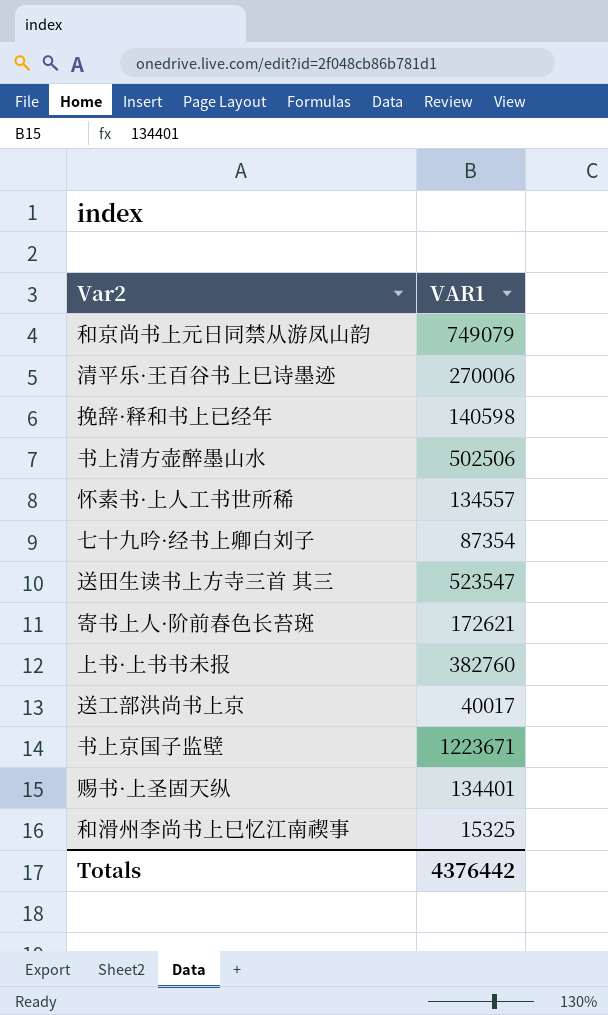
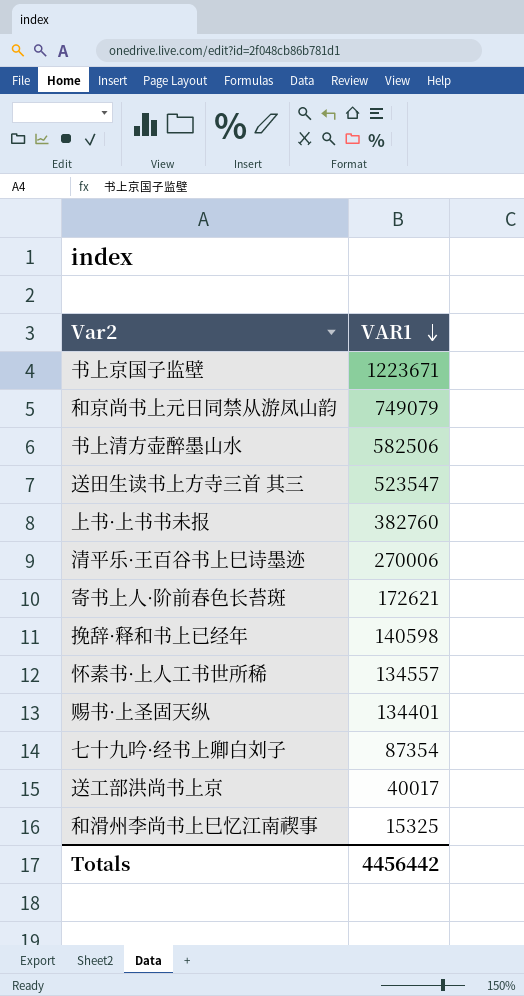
row order: none -> VAR1 descending
书上清方壶醉墨山水 | VAR1: 502506 -> 582506
Totals | VAR1: 4376442 -> 4456442

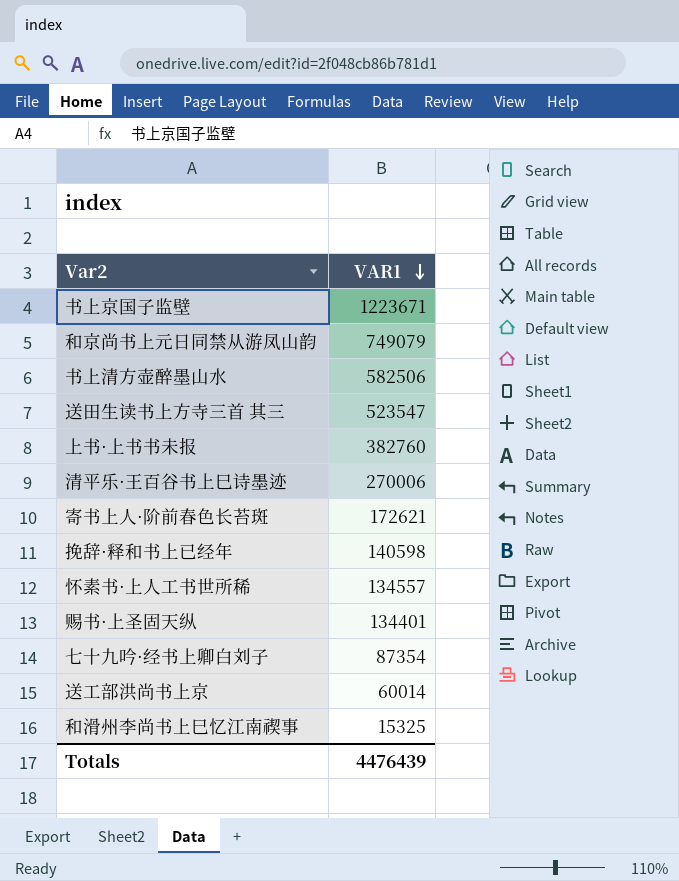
送工部洪尚书上京 | VAR1: 40017 -> 60014
Totals | VAR1: 4456442 -> 4476439

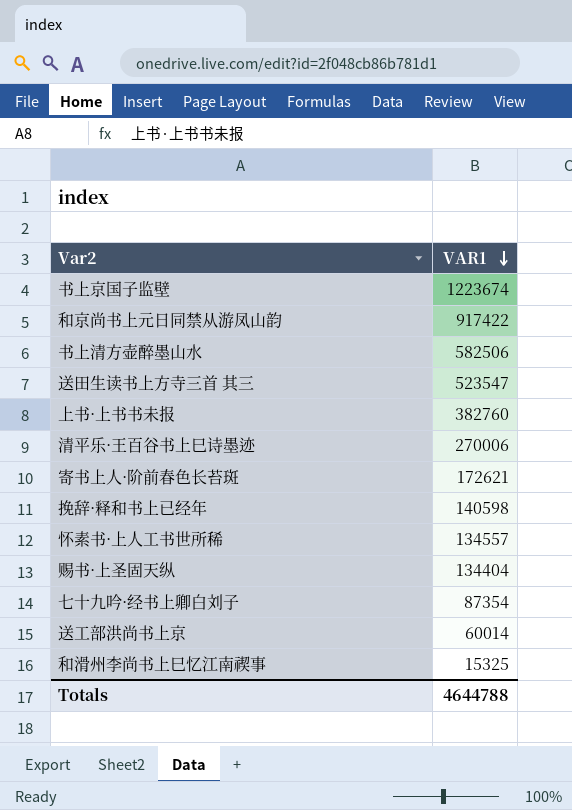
书上京国子监壁 | VAR1: 1223671 -> 1223674
和京尚书上元日同禁从游凤山韵 | VAR1: 749079 -> 917422
赐书·上圣固天纵 | VAR1: 134401 -> 134404
Totals | VAR1: 4476439 -> 4644788

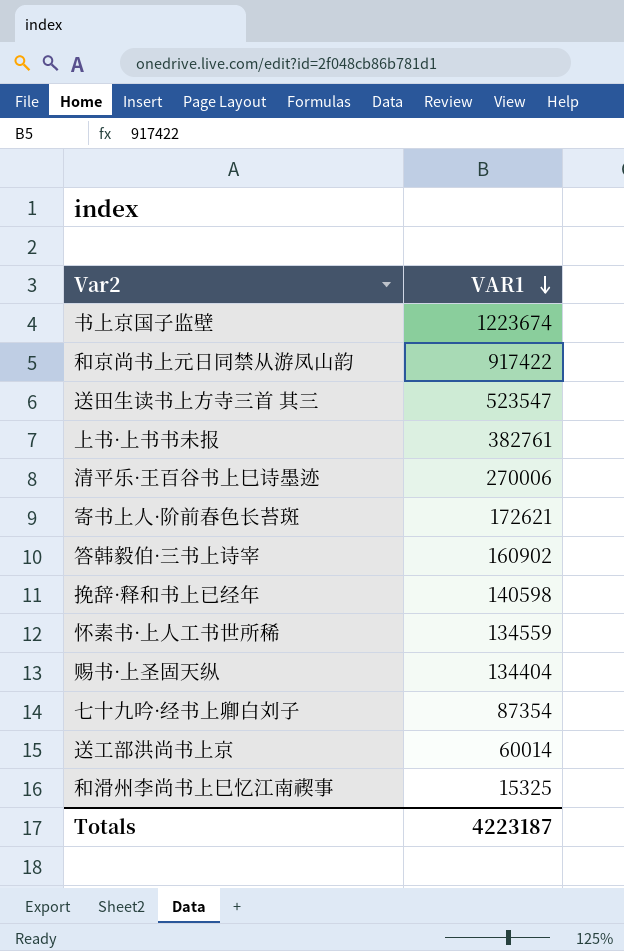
row 书上清方壶醉墨山水: 582506 -> none
上书·上书书未报 | VAR1: 382760 -> 382761
row 答韩毅伯·三书上诗宰: none -> 160902
怀素书·上人工书世所稀 | VAR1: 134557 -> 134559
Totals | VAR1: 4644788 -> 4223187

